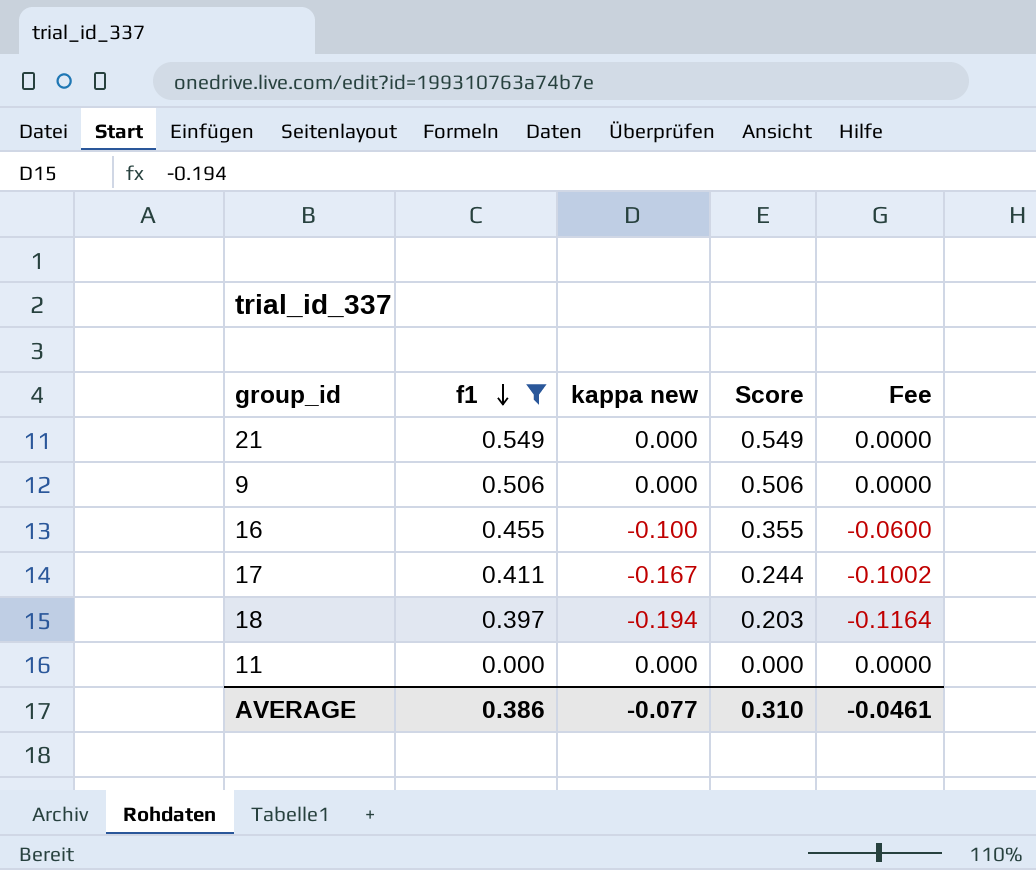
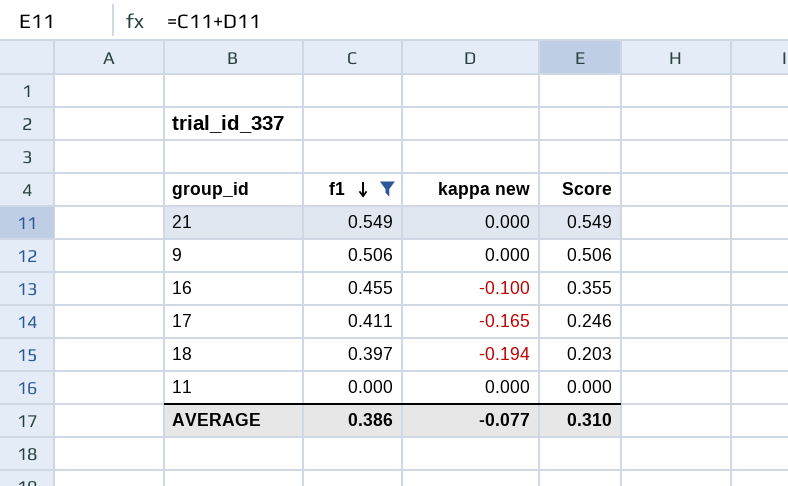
column Fee | formula: [kappa new] * 0.6 -> none
17 | kappa new: -0.167 -> -0.165
17 | Score: 0.244 -> 0.246

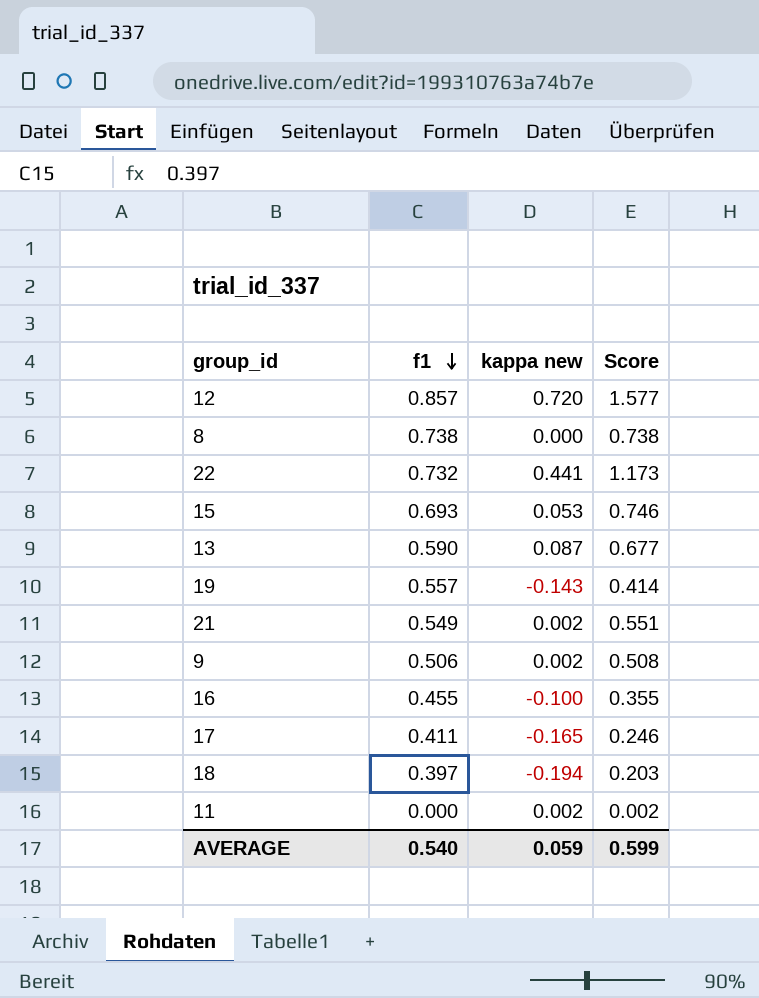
filter: f1 <= 0.549 -> none
21 | kappa new: 0.000 -> 0.002
21 | Score: 0.549 -> 0.551
9 | kappa new: 0.000 -> 0.002
9 | Score: 0.506 -> 0.508
11 | kappa new: 0.000 -> 0.002
11 | Score: 0.000 -> 0.002
AVERAGE | f1: 0.386 -> 0.540
AVERAGE | kappa new: -0.077 -> 0.059
AVERAGE | Score: 0.310 -> 0.599

